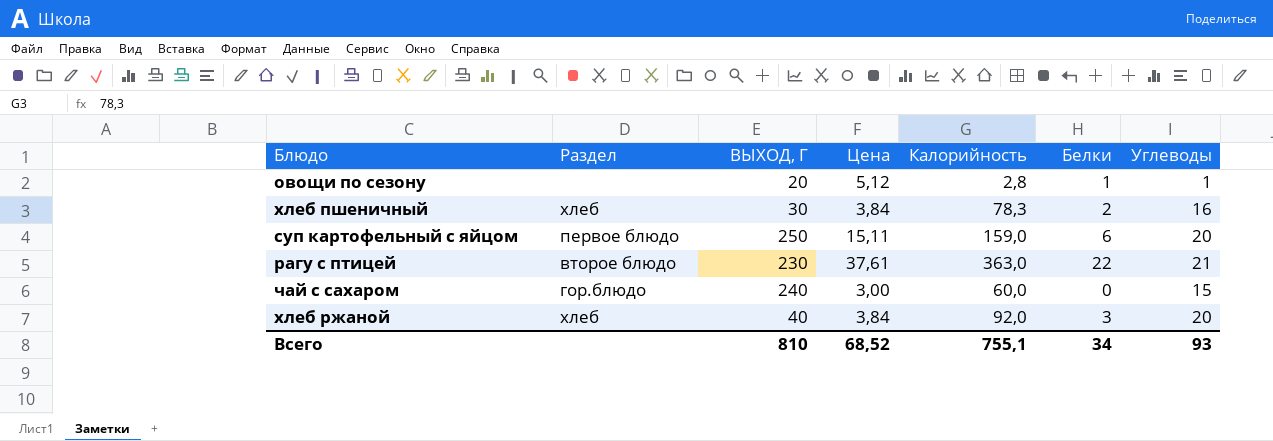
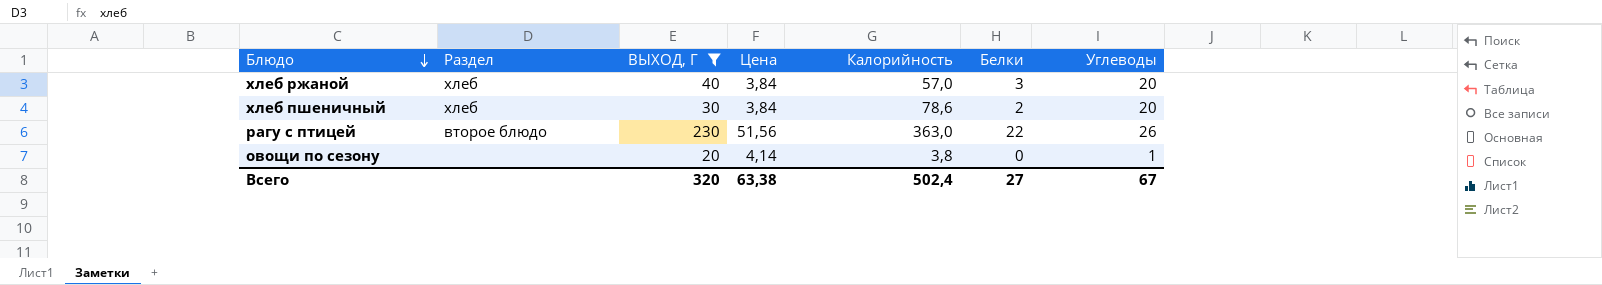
filter: none -> ВЫХОД, Г <= 230
row order: none -> Блюдо descending
хлеб ржаной | Калорийность: 92,0 -> 57,0
хлеб пшеничный | Калорийность: 78,3 -> 78,6
хлеб пшеничный | Углеводы: 16 -> 20
рагу с птицей | Цена: 37,61 -> 51,56
рагу с птицей | Углеводы: 21 -> 26
овощи по сезону | Цена: 5,12 -> 4,14
овощи по сезону | Калорийность: 2,8 -> 3,8
овощи по сезону | Белки: 1 -> 0
Всего | ВЫХОД, Г: 810 -> 320
Всего | Цена: 68,52 -> 63,38
Всего | Калорийность: 755,1 -> 502,4
Всего | Белки: 34 -> 27
Всего | Углеводы: 93 -> 67

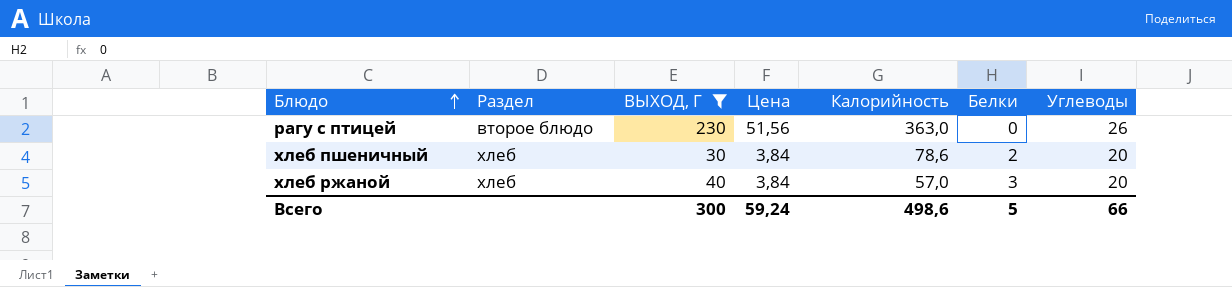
row order: Блюдо descending -> Блюдо ascending
row овощи по сезону: none | 20 | 4,14 | 3,8 | 0 | 1 -> none
рагу с птицей | Белки: 22 -> 0
Всего | ВЫХОД, Г: 320 -> 300
Всего | Цена: 63,38 -> 59,24
Всего | Калорийность: 502,4 -> 498,6
Всего | Белки: 27 -> 5
Всего | Углеводы: 67 -> 66

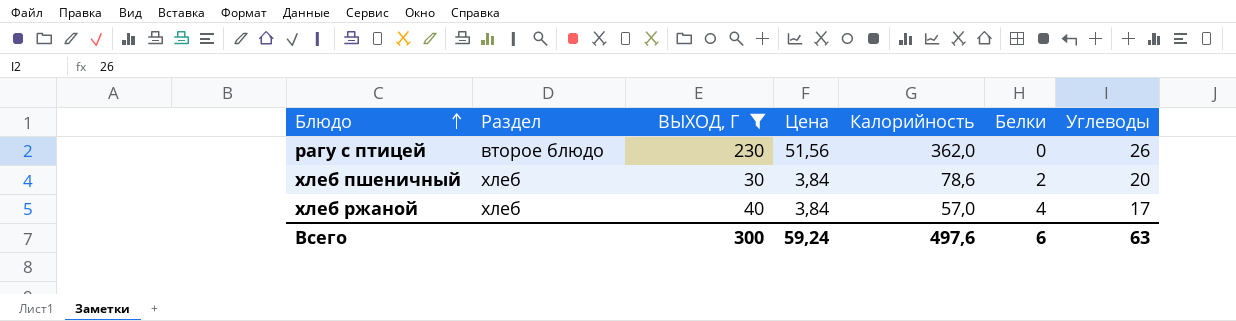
рагу с птицей | Калорийность: 363,0 -> 362,0
хлеб ржаной | Белки: 3 -> 4
хлеб ржаной | Углеводы: 20 -> 17
Всего | Калорийность: 498,6 -> 497,6
Всего | Белки: 5 -> 6
Всего | Углеводы: 66 -> 63

